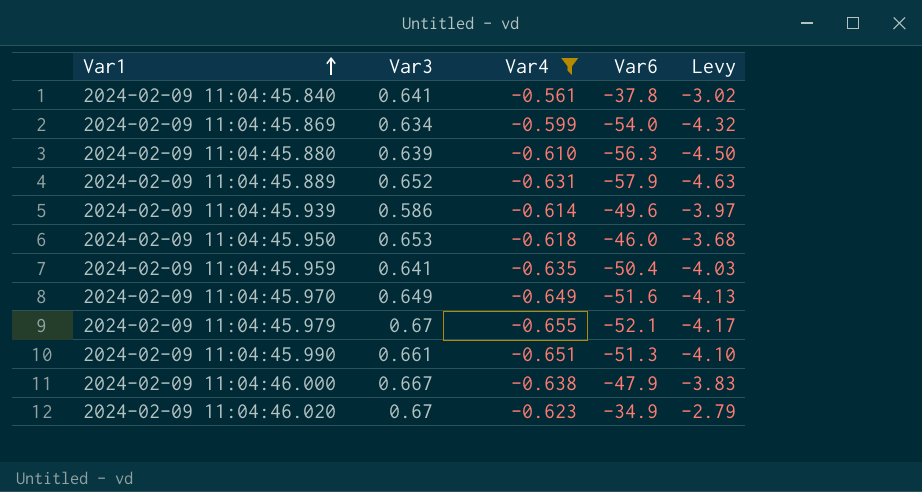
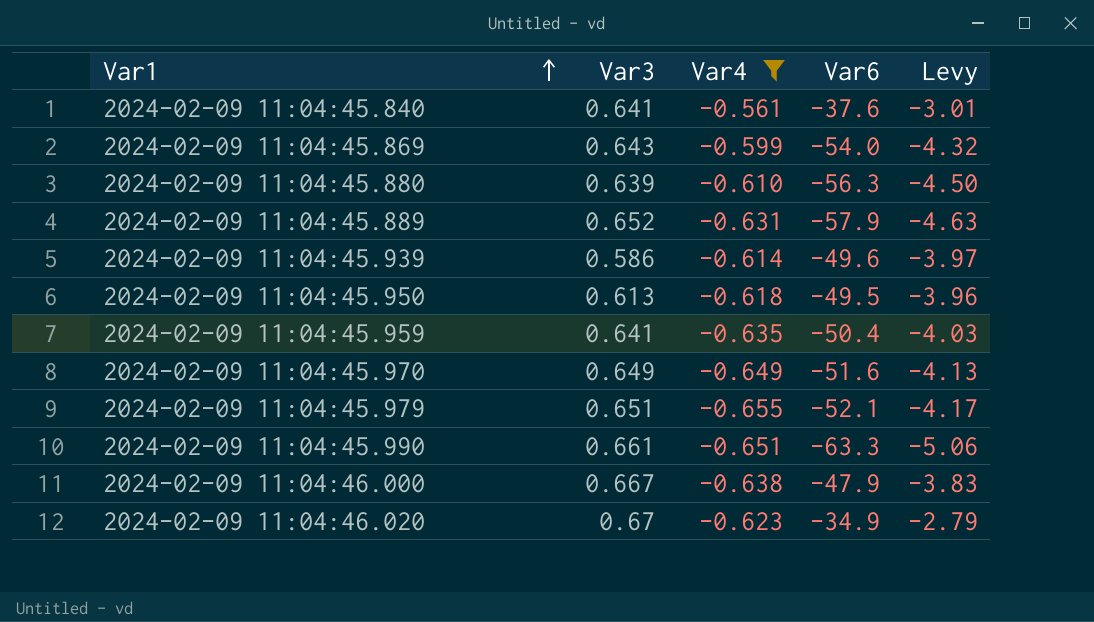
2024-02-09 11:04:45.840 | Var6: -37.8 -> -37.6
2024-02-09 11:04:45.840 | Levy: -3.02 -> -3.01
2024-02-09 11:04:45.869 | Var3: 0.634 -> 0.643
2024-02-09 11:04:45.950 | Var3: 0.653 -> 0.613
2024-02-09 11:04:45.950 | Var6: -46.0 -> -49.5
2024-02-09 11:04:45.950 | Levy: -3.68 -> -3.96
2024-02-09 11:04:45.979 | Var3: 0.67 -> 0.651
2024-02-09 11:04:45.990 | Var6: -51.3 -> -63.3
2024-02-09 11:04:45.990 | Levy: -4.10 -> -5.06

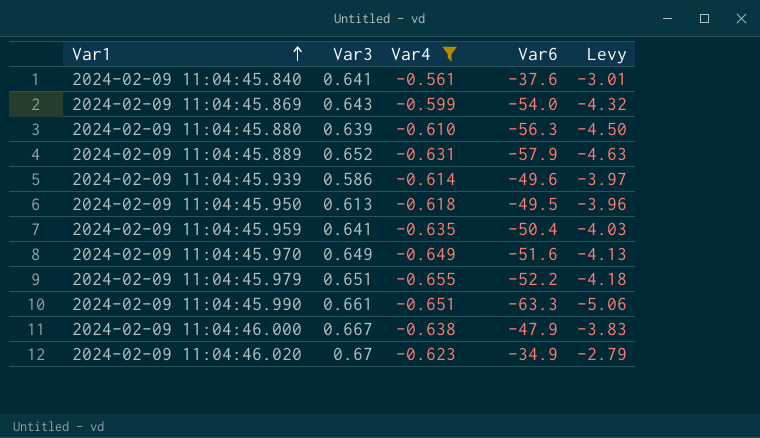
2024-02-09 11:04:45.979 | Var6: -52.1 -> -52.2
2024-02-09 11:04:45.979 | Levy: -4.17 -> -4.18

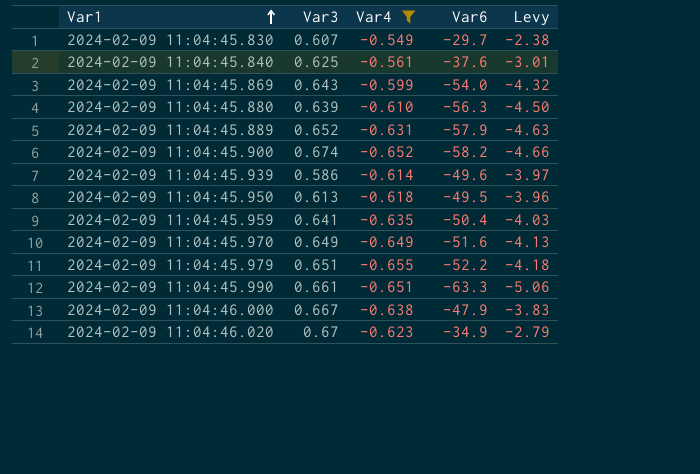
row 2024-02-09 11:04:45.830: none -> 0.607 | -0.549 | -29.7 | -2.38
2024-02-09 11:04:45.840 | Var3: 0.641 -> 0.625
row 2024-02-09 11:04:45.900: none -> 0.674 | -0.652 | -58.2 | -4.66

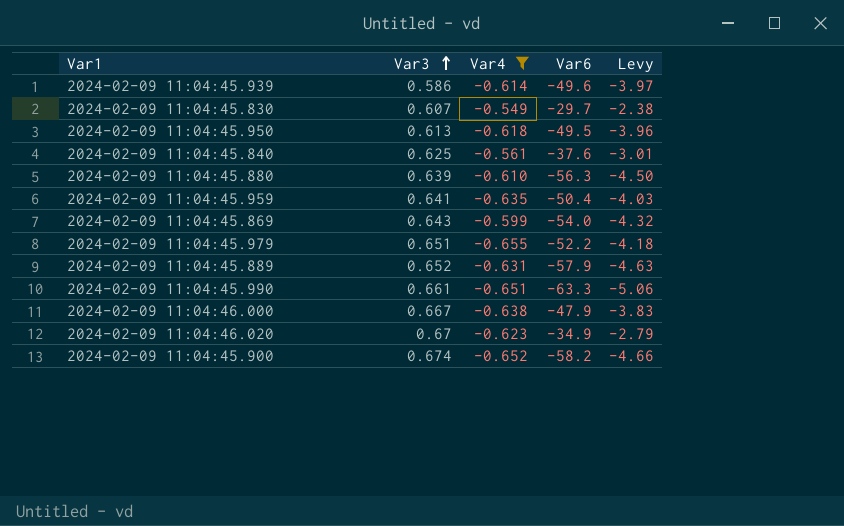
row order: Var1 ascending -> Var3 ascending
row 2024-02-09 11:04:45.970: 0.649 | -0.649 | -51.6 | -4.13 -> none

